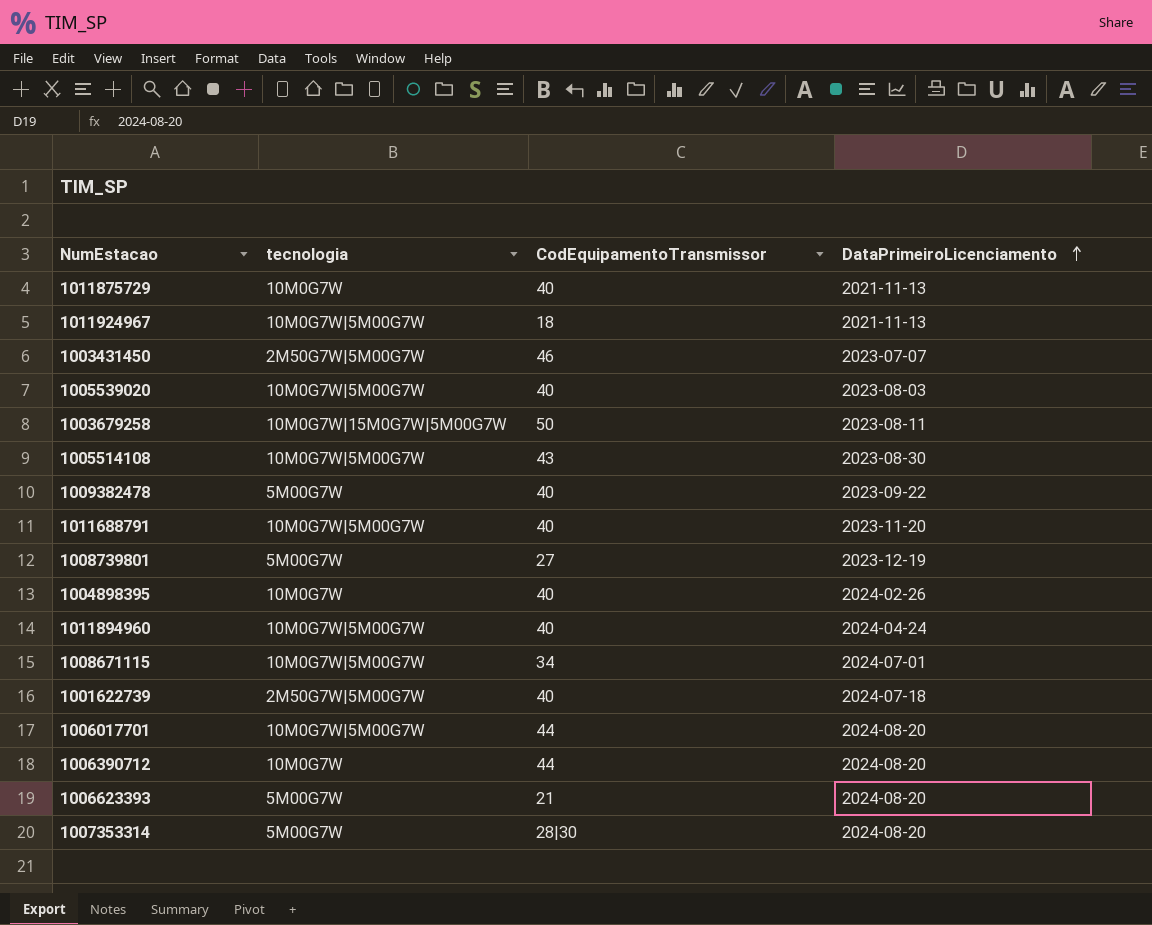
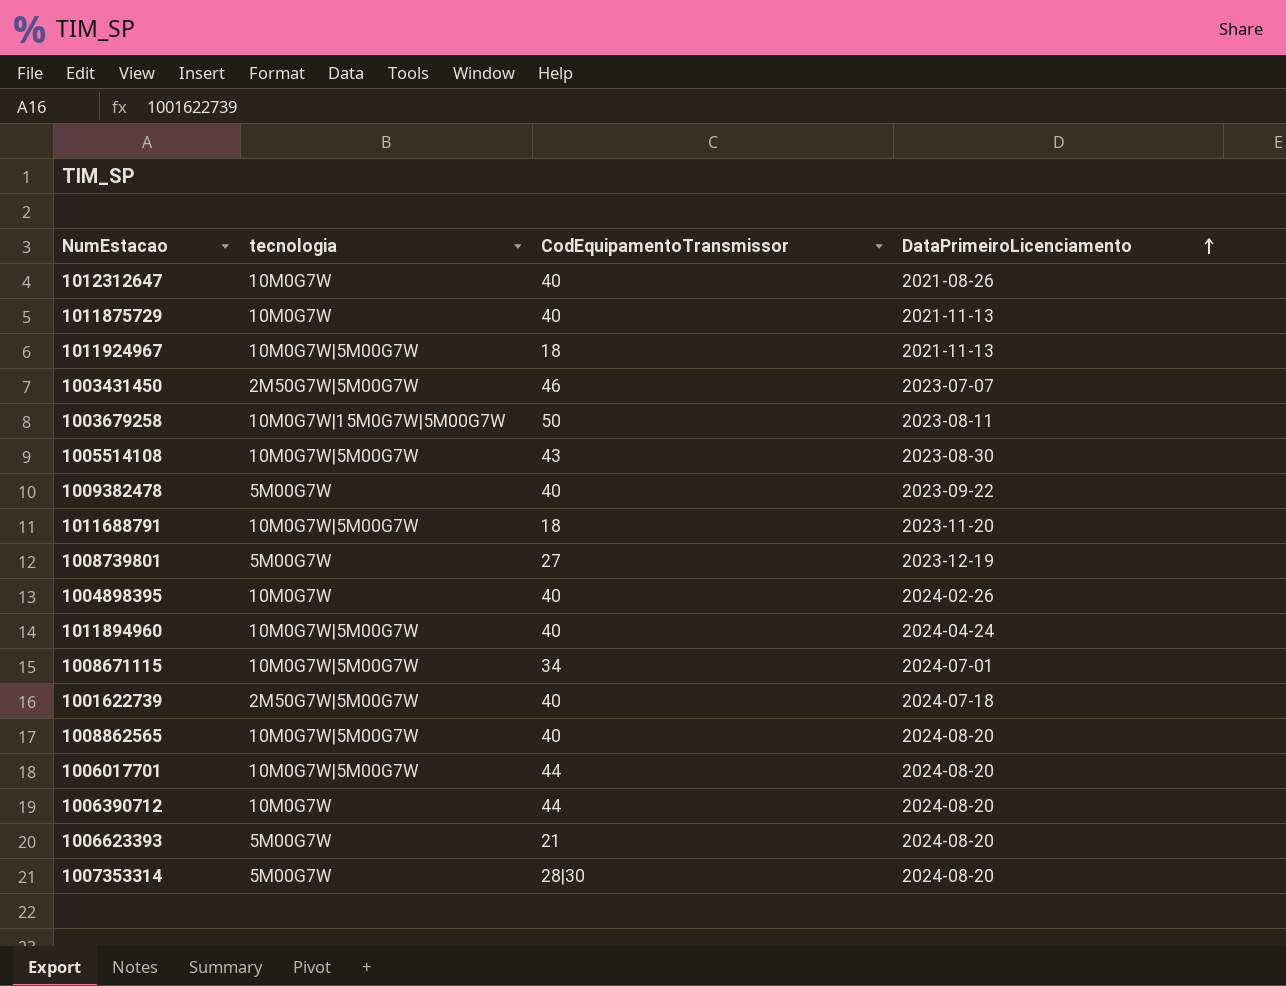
row 1005539020: 10M0G7W|5M00G7W | 40 | 2023-08-03 -> none
row 1012312647: none -> 10M0G7W | 40 | 2021-08-26
1011688791 | CodEquipamentoTransmissor: 40 -> 18
row 1008862565: none -> 10M0G7W|5M00G7W | 40 | 2024-08-20

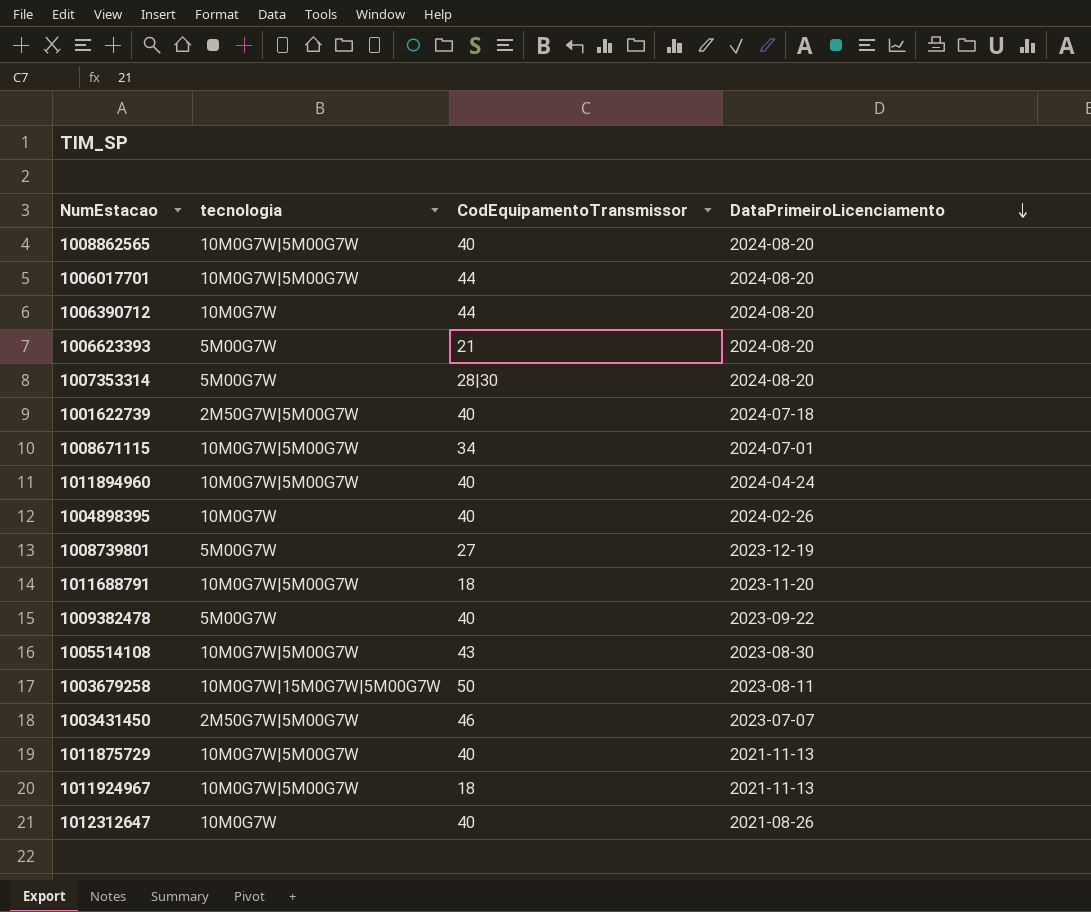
row order: DataPrimeiroLicenciamento ascending -> DataPrimeiroLicenciamento descending
1011875729 | tecnologia: 10M0G7W -> 10M0G7W|5M00G7W

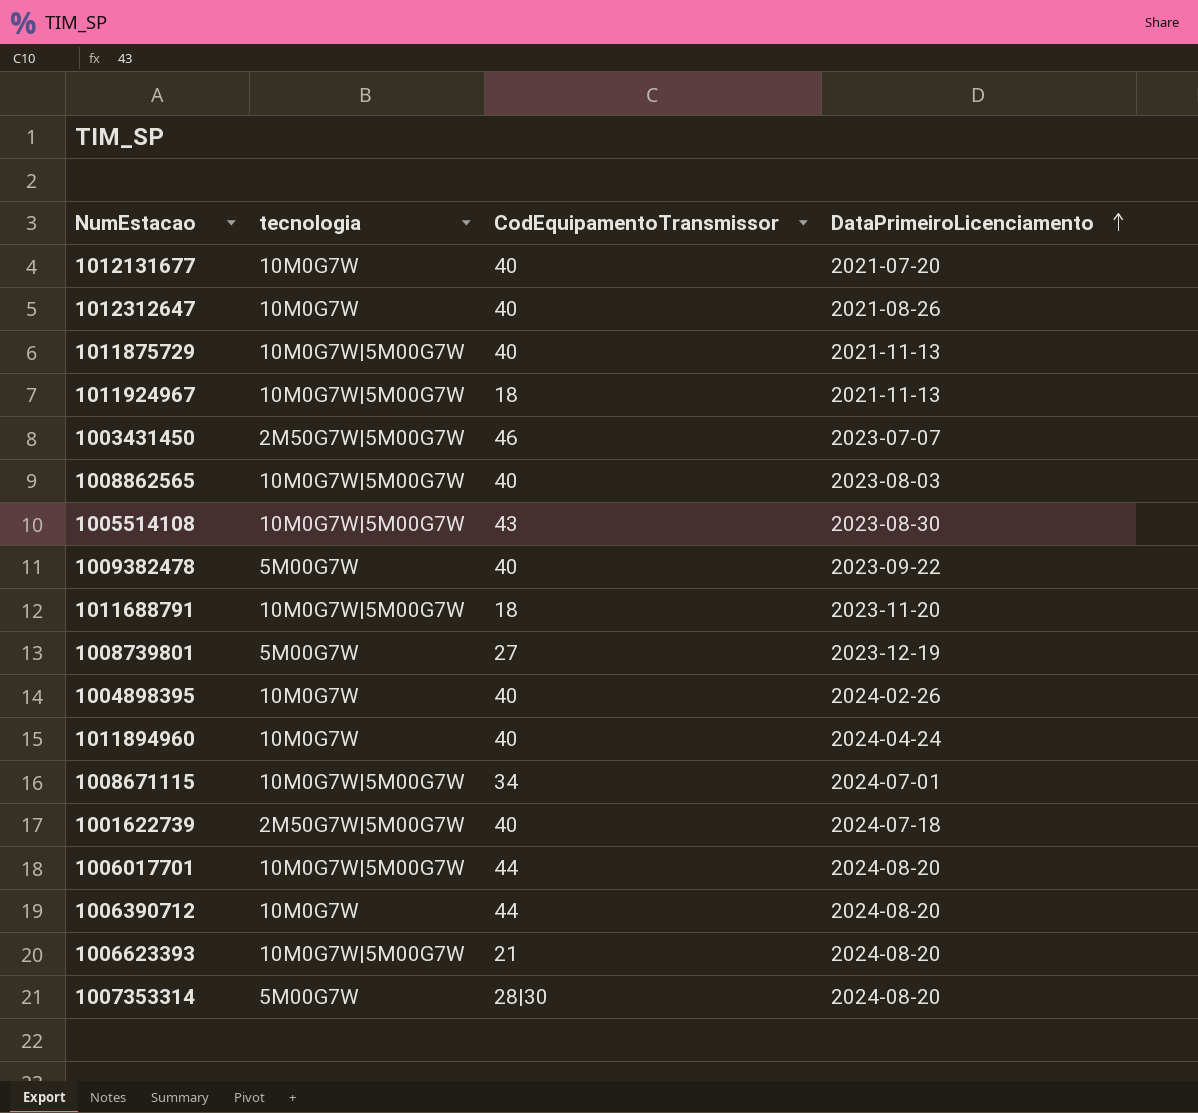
row order: DataPrimeiroLicenciamento descending -> DataPrimeiroLicenciamento ascending
row 1003679258: 10M0G7W|15M0G7W|5M00G7W | 50 | 2023-08-11 -> none
row 1012131677: none -> 10M0G7W | 40 | 2021-07-20
1008862565 | DataPrimeiroLicenciamento: 2024-08-20 -> 2023-08-03
1011894960 | tecnologia: 10M0G7W|5M00G7W -> 10M0G7W
1006623393 | tecnologia: 5M00G7W -> 10M0G7W|5M00G7W

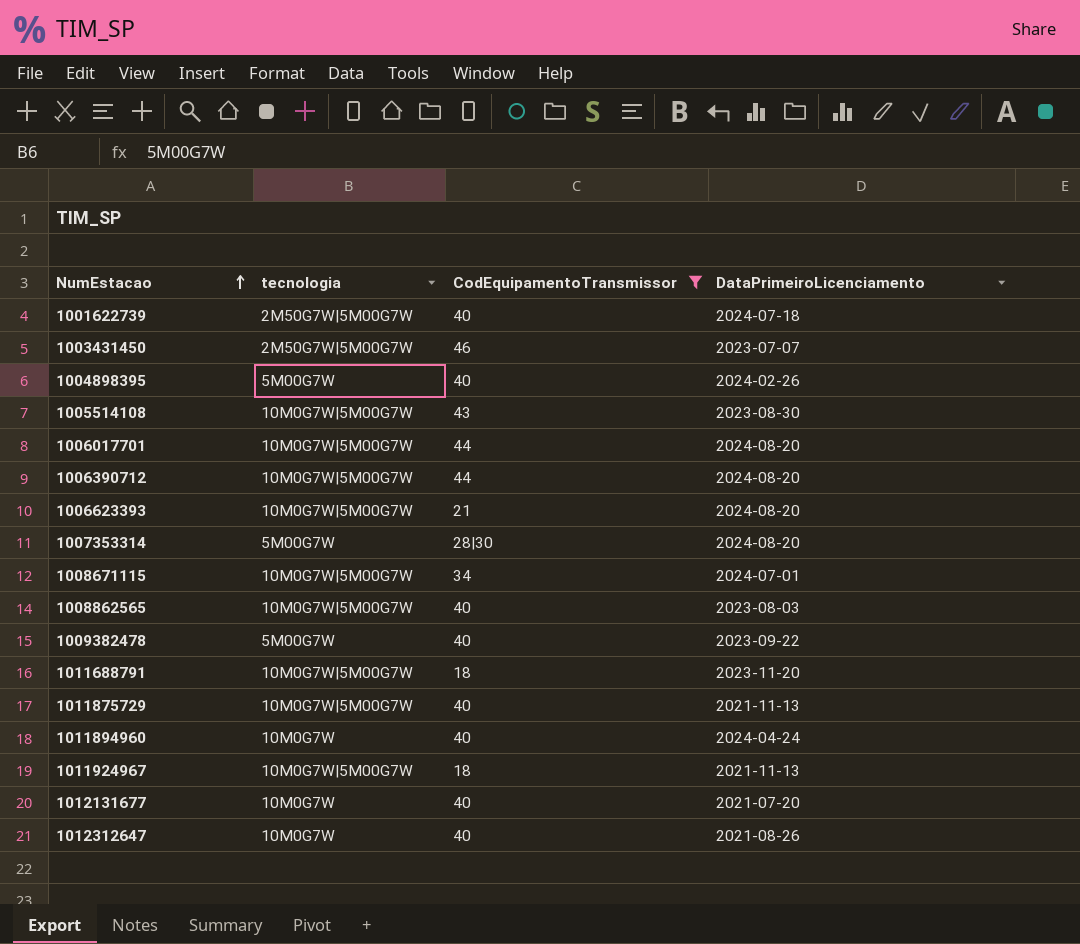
filter: none -> CodEquipamentoTransmissor != 27
row order: DataPrimeiroLicenciamento ascending -> NumEstacao ascending
1004898395 | tecnologia: 10M0G7W -> 5M00G7W
1006390712 | tecnologia: 10M0G7W -> 10M0G7W|5M00G7W

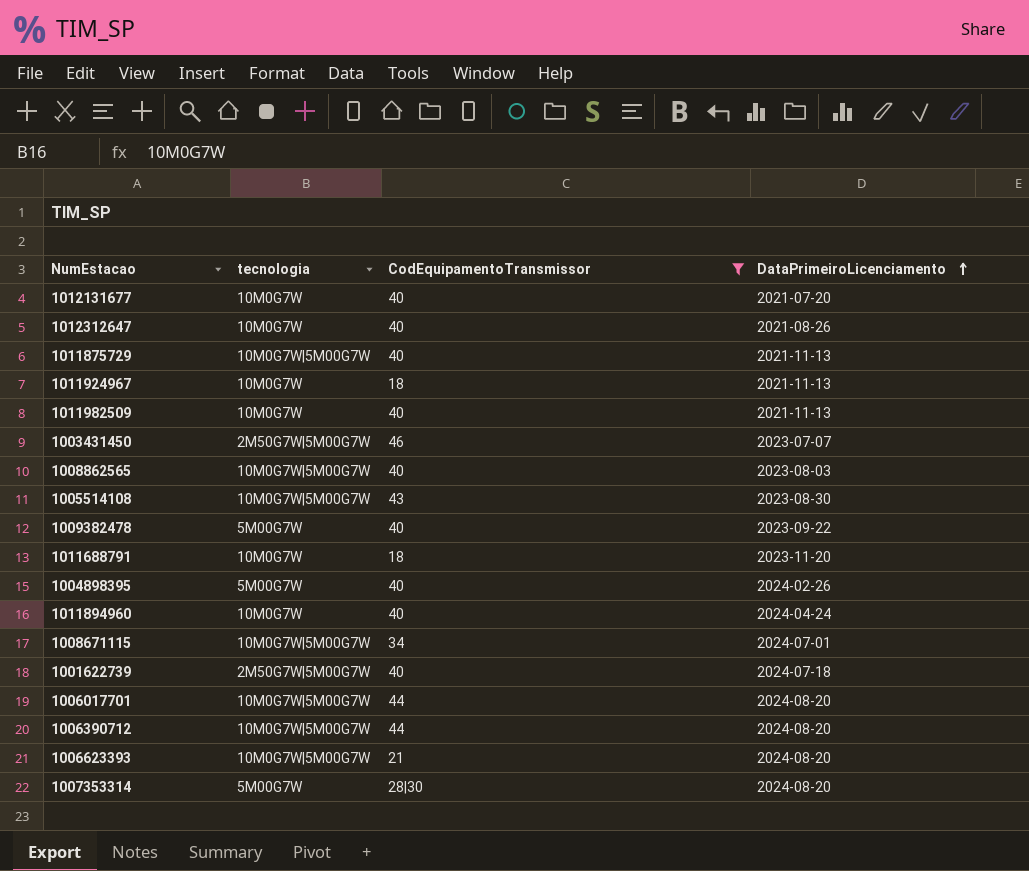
row order: NumEstacao ascending -> DataPrimeiroLicenciamento ascending
1011924967 | tecnologia: 10M0G7W|5M00G7W -> 10M0G7W
row 1011982509: none -> 10M0G7W | 40 | 2021-11-13
1011688791 | tecnologia: 10M0G7W|5M00G7W -> 10M0G7W

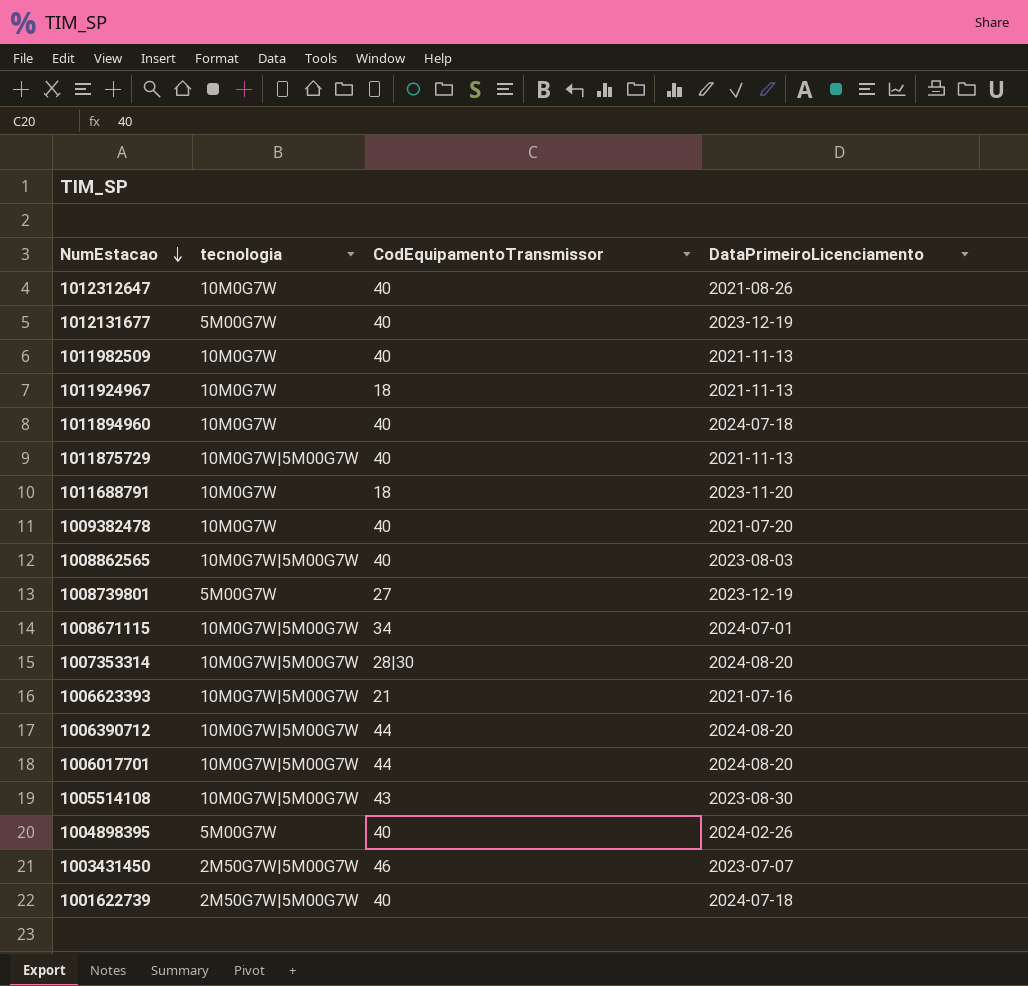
filter: CodEquipamentoTransmissor != 27 -> none
row order: DataPrimeiroLicenciamento ascending -> NumEstacao descending
1012131677 | tecnologia: 10M0G7W -> 5M00G7W
1012131677 | DataPrimeiroLicenciamento: 2021-07-20 -> 2023-12-19
1011894960 | DataPrimeiroLicenciamento: 2024-04-24 -> 2024-07-18
1009382478 | tecnologia: 5M00G7W -> 10M0G7W
1009382478 | DataPrimeiroLicenciamento: 2023-09-22 -> 2021-07-20
1007353314 | tecnologia: 5M00G7W -> 10M0G7W|5M00G7W
1006623393 | DataPrimeiroLicenciamento: 2024-08-20 -> 2021-07-16

